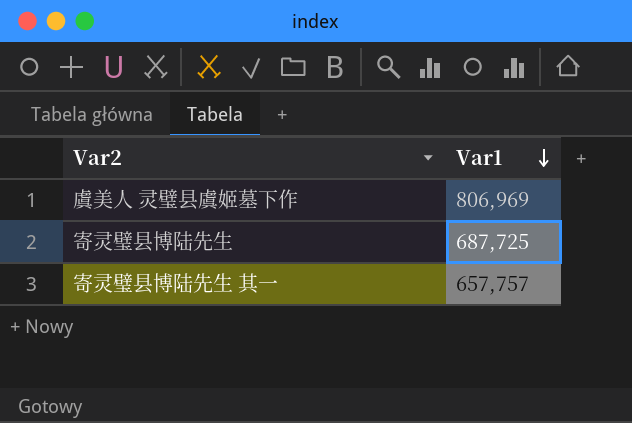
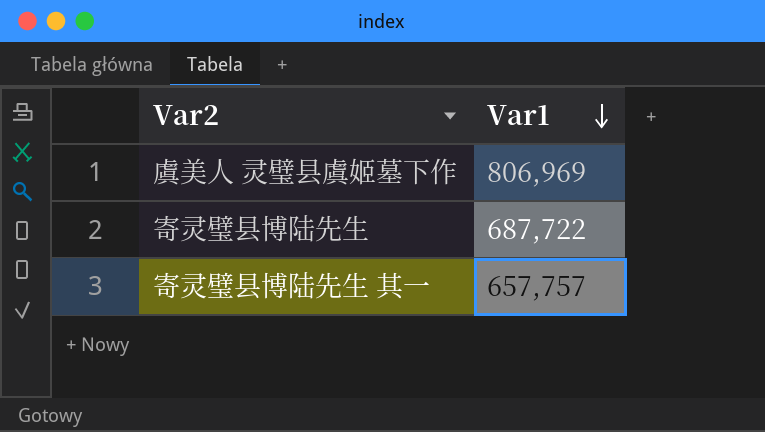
寄灵璧县博陆先生 | Var1: 687,725 -> 687,722

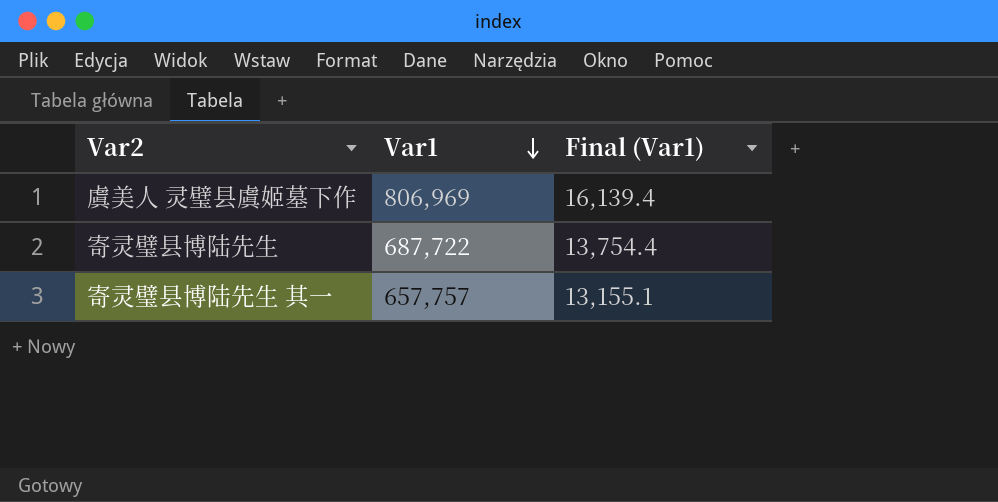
column Final (Var1) | formula: none -> [Var1] * 0.02

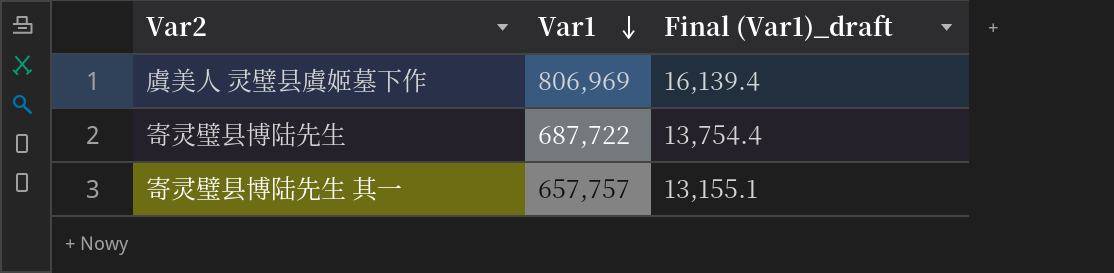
column name: Final (Var1) -> Final (Var1)_draft

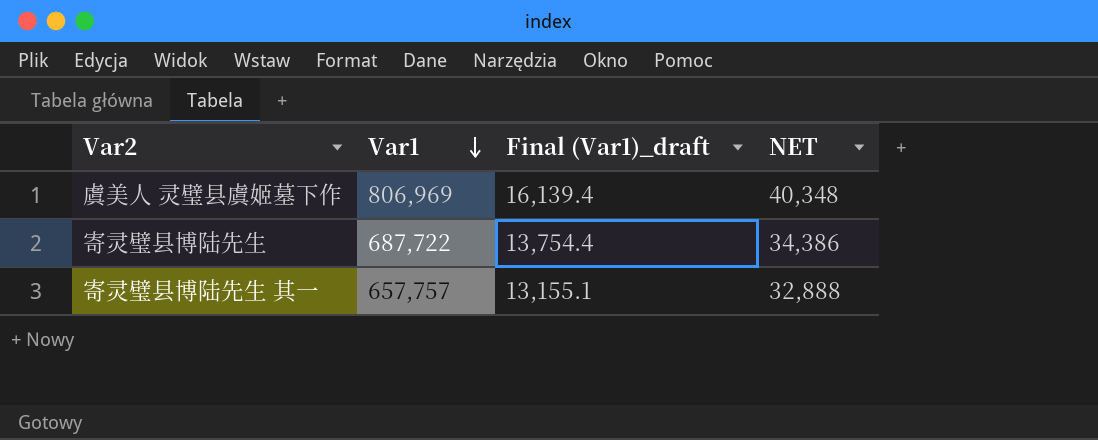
column NET | formula: none -> [Var1] * 0.05

